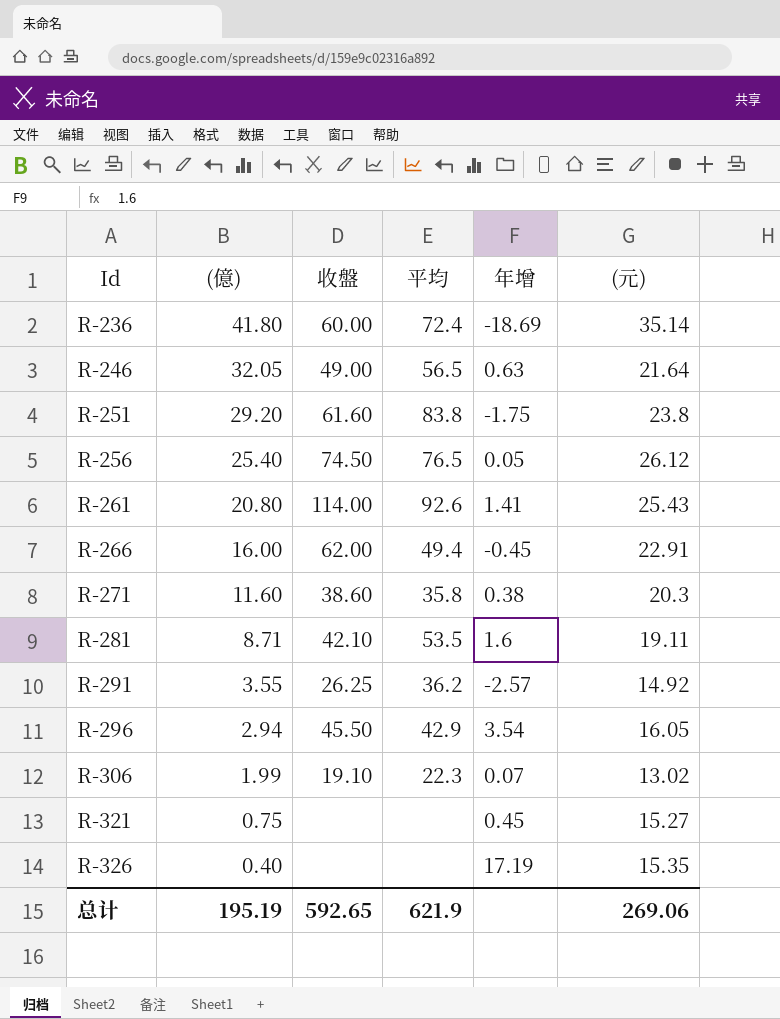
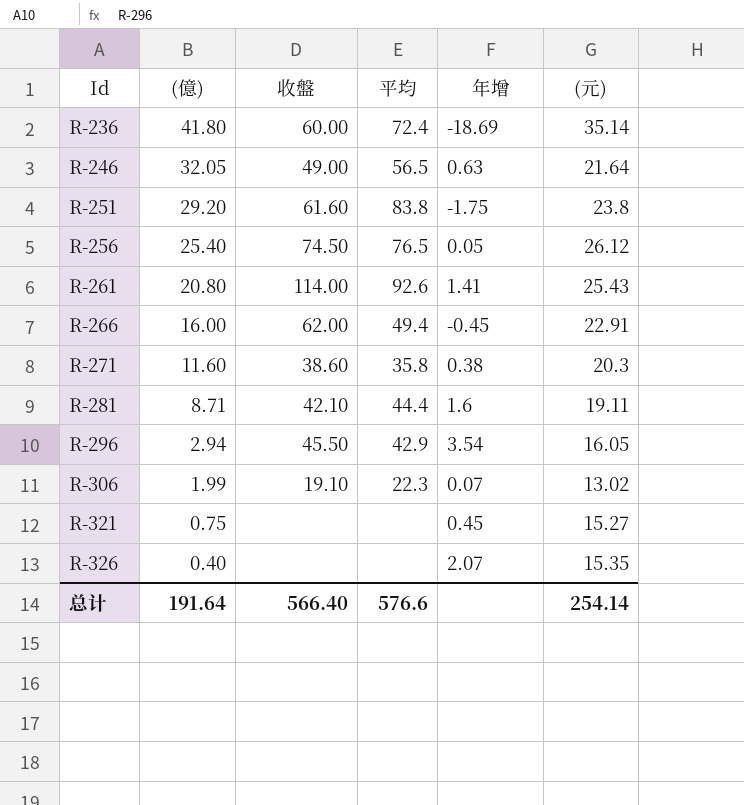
row R-291: 3.55 | 26.25 | 36.2 | -2.57 | 14.92 -> none
R-281 | 平均: 53.5 -> 44.4
R-326 | 年增: 17.19 -> 2.07
总计 | (億): 195.19 -> 191.64
总计 | 收盤: 592.65 -> 566.40
总计 | 平均: 621.9 -> 576.6
总计 | (元): 269.06 -> 254.14

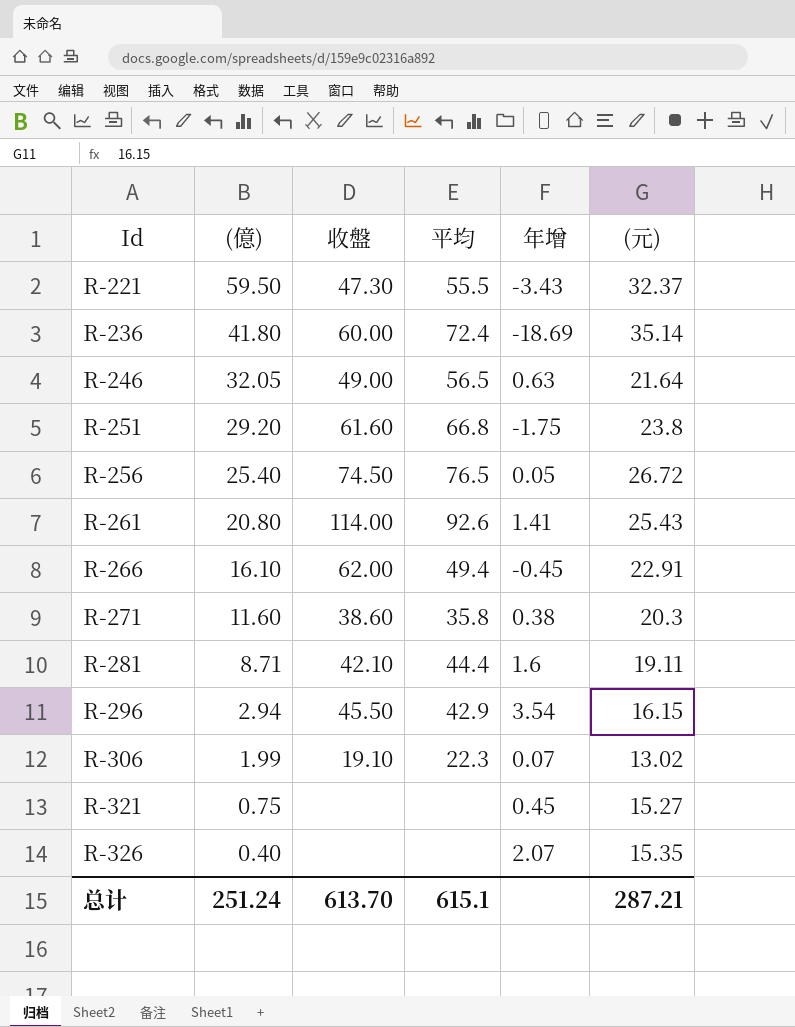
row R-221: none -> 59.50 | 47.30 | 55.5 | -3.43 | 32.37
R-251 | 平均: 83.8 -> 66.8
R-256 | (元): 26.12 -> 26.72
R-266 | (億): 16.00 -> 16.10
R-296 | (元): 16.05 -> 16.15
总计 | (億): 191.64 -> 251.24
总计 | 收盤: 566.40 -> 613.70
总计 | 平均: 576.6 -> 615.1
总计 | (元): 254.14 -> 287.21

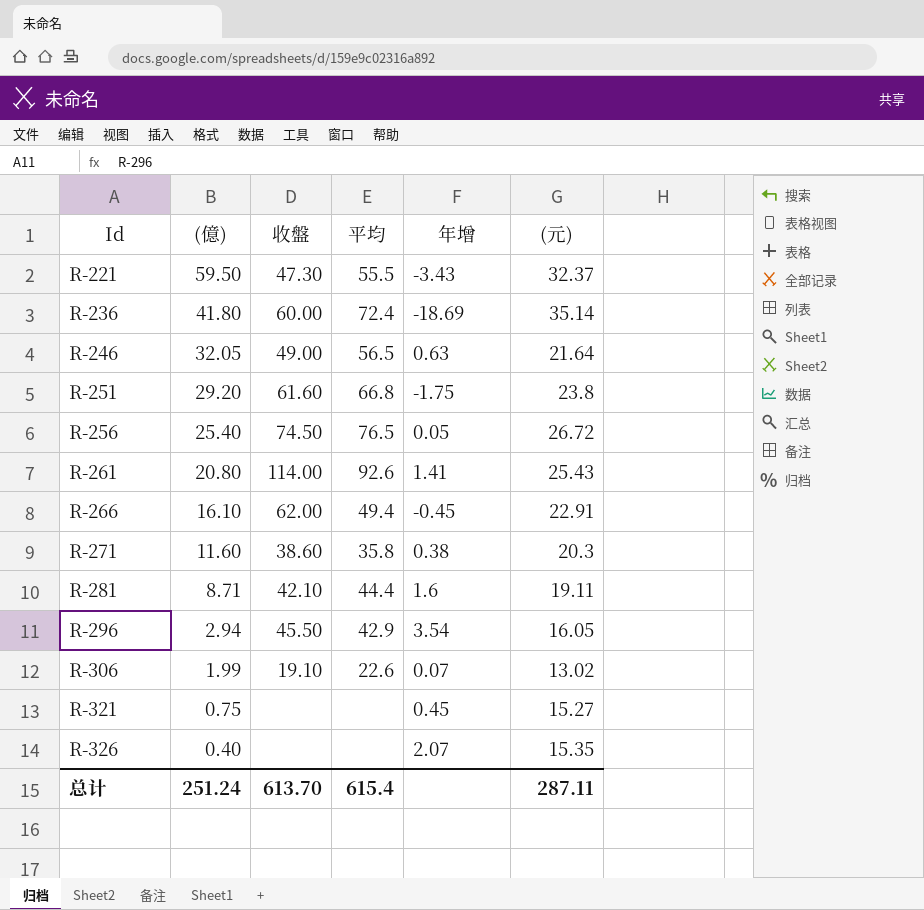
R-296 | (元): 16.15 -> 16.05
R-306 | 平均: 22.3 -> 22.6
总计 | 平均: 615.1 -> 615.4
总计 | (元): 287.21 -> 287.11

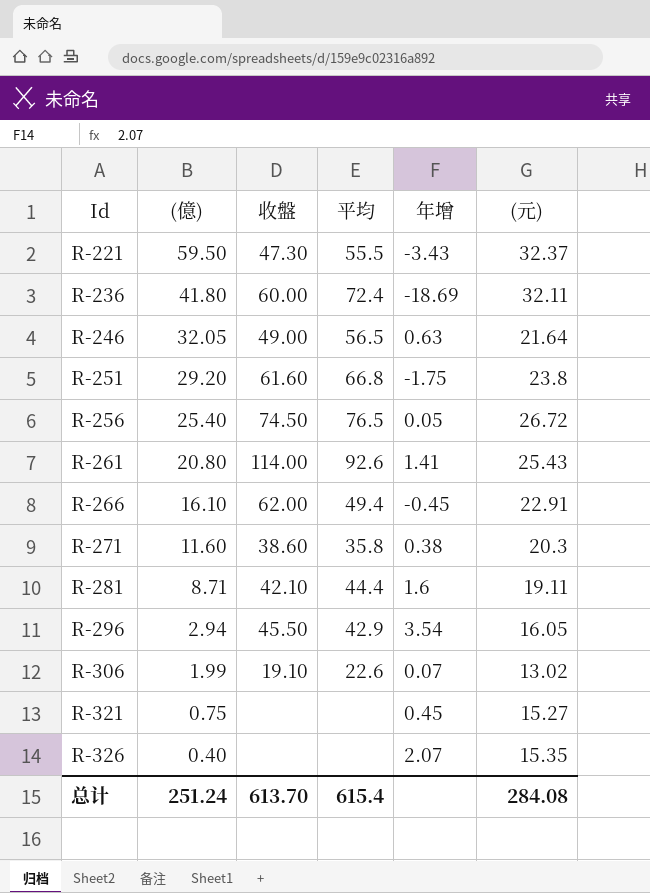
R-236 | (元): 35.14 -> 32.11
总计 | (元): 287.11 -> 284.08

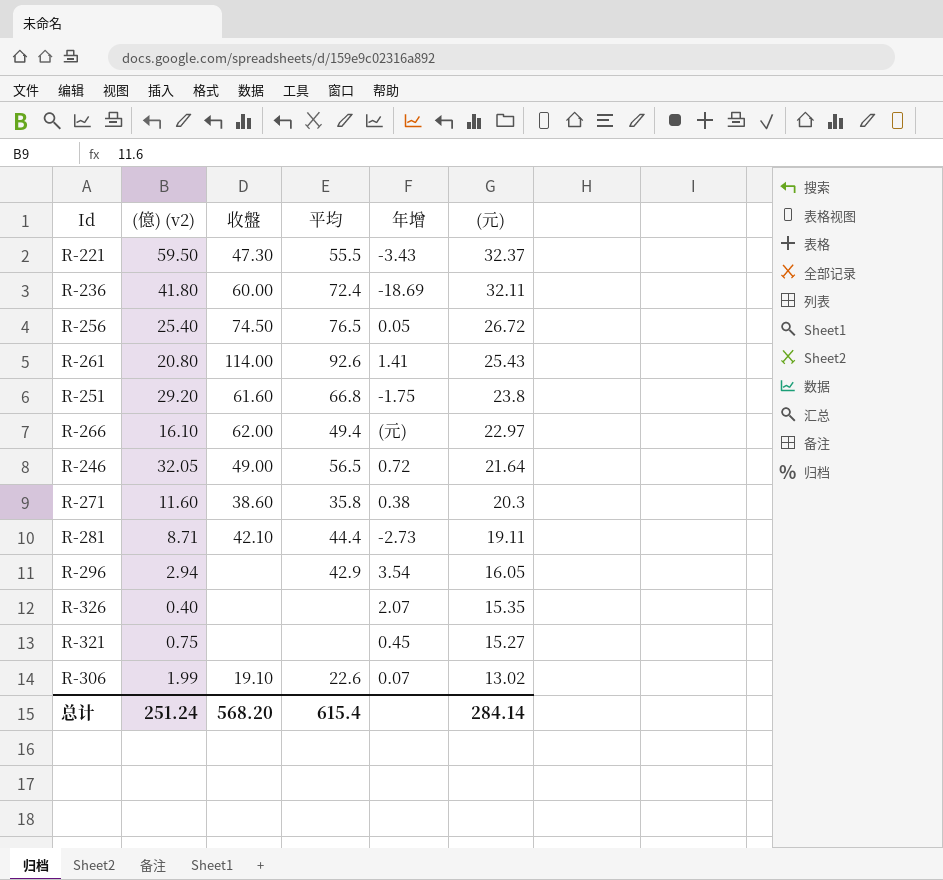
row order: Id ascending -> (元) descending
column name: (億) -> (億) (v2)
R-266 | 年增: -0.45 -> (元)
R-266 | (元): 22.91 -> 22.97
R-246 | 年增: 0.63 -> 0.72
R-281 | 年增: 1.6 -> -2.73
R-296 | 收盤: 45.50 -> none
总计 | 收盤: 613.70 -> 568.20
总计 | (元): 284.08 -> 284.14

